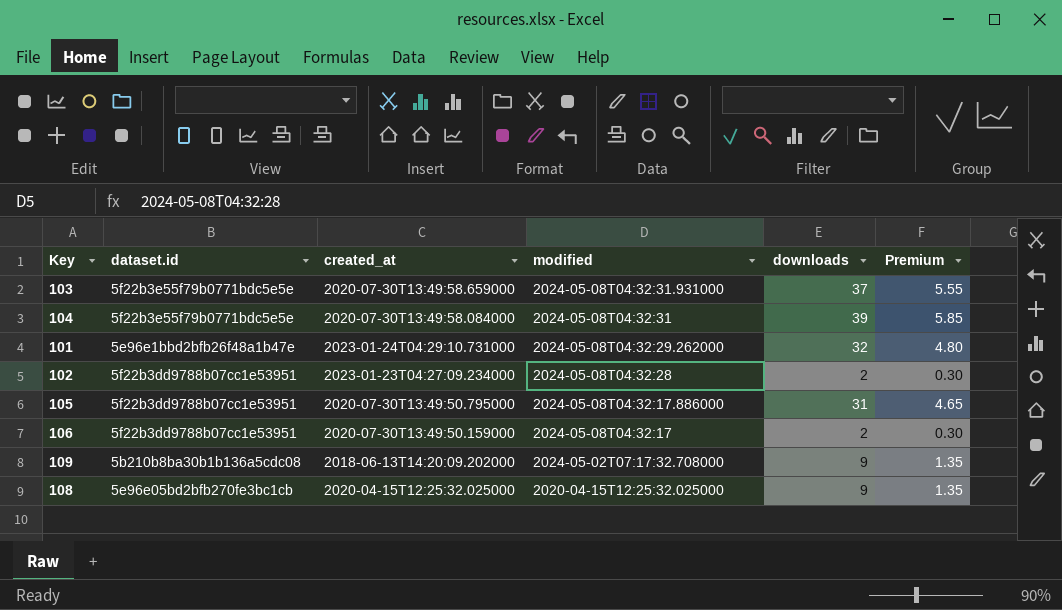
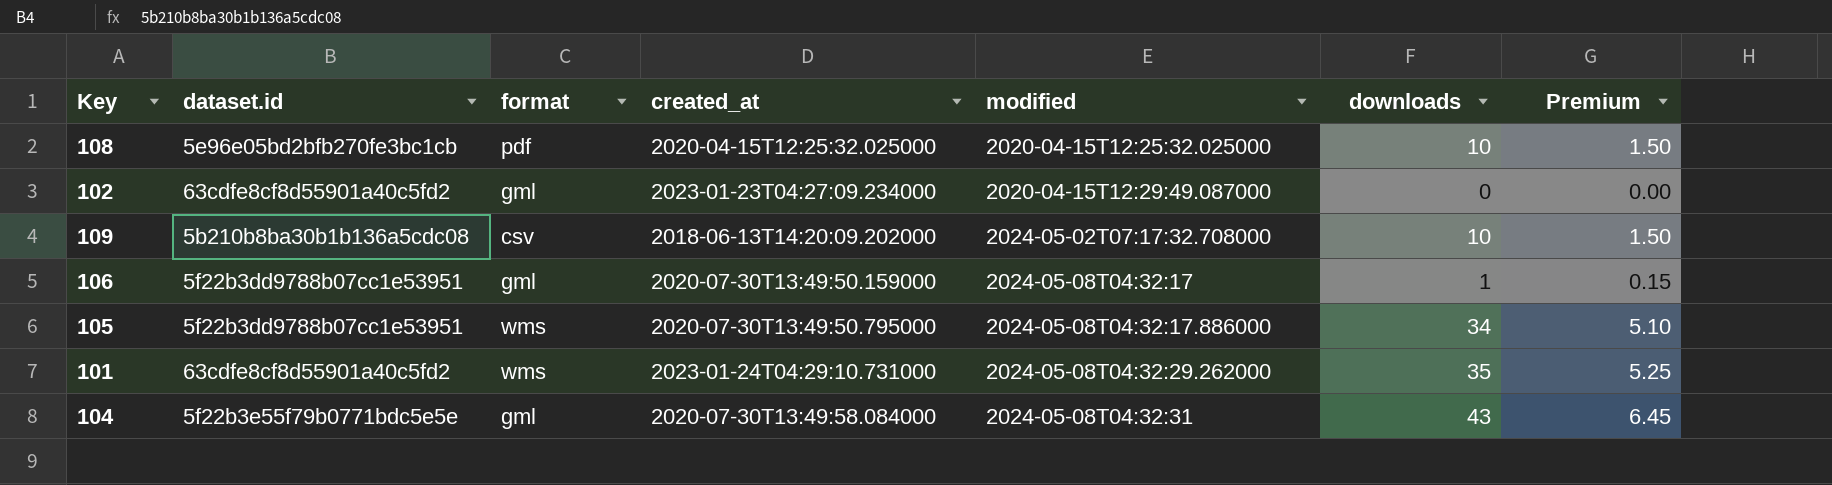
row order: modified descending -> modified ascending
column format | position: none -> 3
row 103: 5f22b3e55f79b0771bdc5e5e | 2020-07-30T13:49:58.659000 | 2024-05-08T04:32:31.931000 | 37 | 5.55 -> none
108 | downloads: 9 -> 10
108 | Premium: 1.35 -> 1.50
102 | dataset.id: 5f22b3dd9788b07cc1e53951 -> 63cdfe8cf8d55901a40c5fd2
102 | modified: 2024-05-08T04:32:28 -> 2020-04-15T12:29:49.087000
102 | downloads: 2 -> 0
102 | Premium: 0.30 -> 0.00
109 | downloads: 9 -> 10
109 | Premium: 1.35 -> 1.50
106 | downloads: 2 -> 1
106 | Premium: 0.30 -> 0.15
105 | downloads: 31 -> 34
105 | Premium: 4.65 -> 5.10
101 | dataset.id: 5e96e1bbd2bfb26f48a1b47e -> 63cdfe8cf8d55901a40c5fd2
101 | downloads: 32 -> 35
101 | Premium: 4.80 -> 5.25
104 | downloads: 39 -> 43
104 | Premium: 5.85 -> 6.45

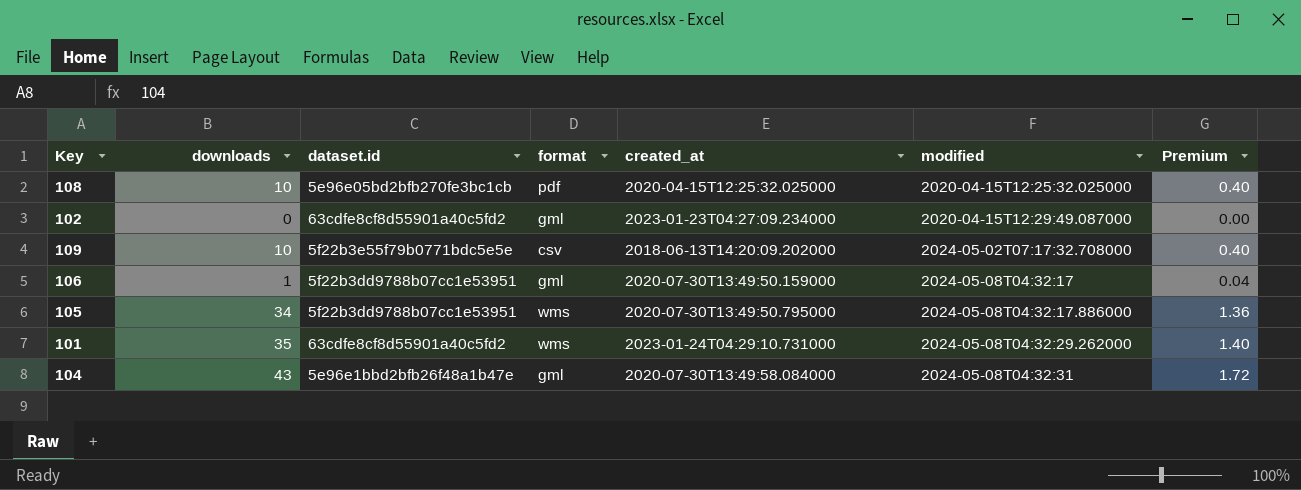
column downloads | position: 6 -> 2
column Premium | formula: [downloads] * 0.15 -> [downloads] * 0.04
109 | dataset.id: 5b210b8ba30b1b136a5cdc08 -> 5f22b3e55f79b0771bdc5e5e
104 | dataset.id: 5f22b3e55f79b0771bdc5e5e -> 5e96e1bbd2bfb26f48a1b47e

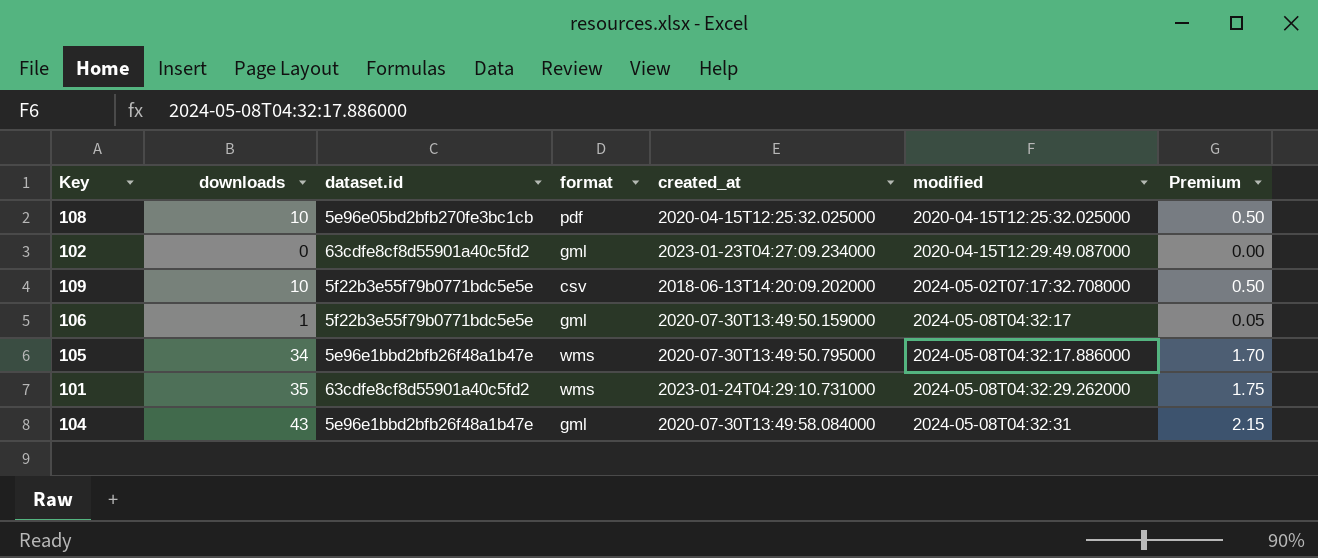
column Premium | formula: [downloads] * 0.04 -> [downloads] * 0.05
106 | dataset.id: 5f22b3dd9788b07cc1e53951 -> 5f22b3e55f79b0771bdc5e5e
105 | dataset.id: 5f22b3dd9788b07cc1e53951 -> 5e96e1bbd2bfb26f48a1b47e

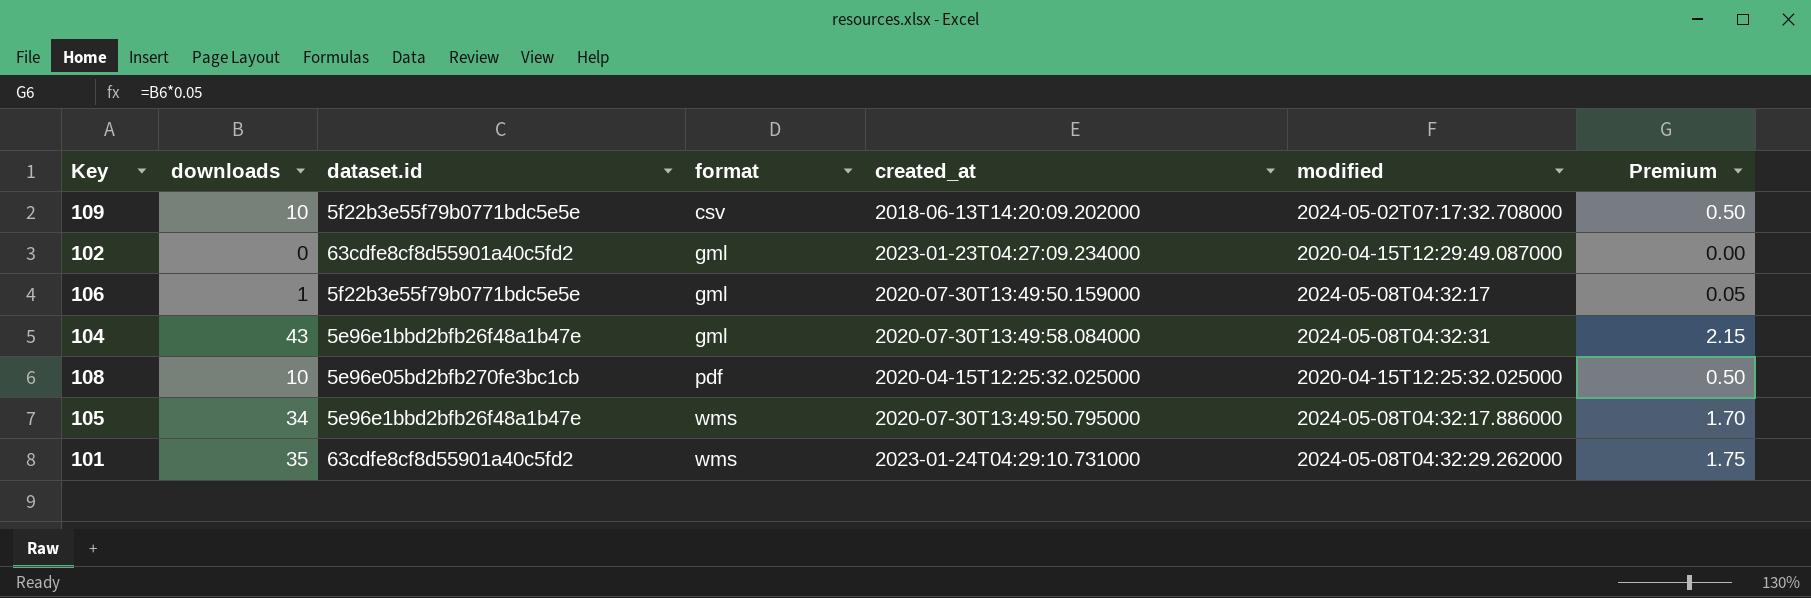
row order: modified ascending -> format ascending

